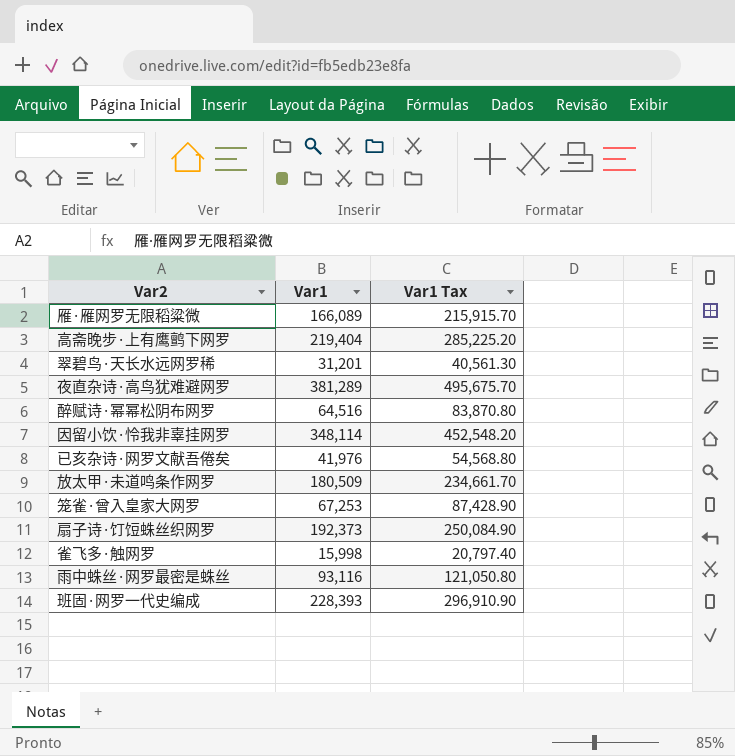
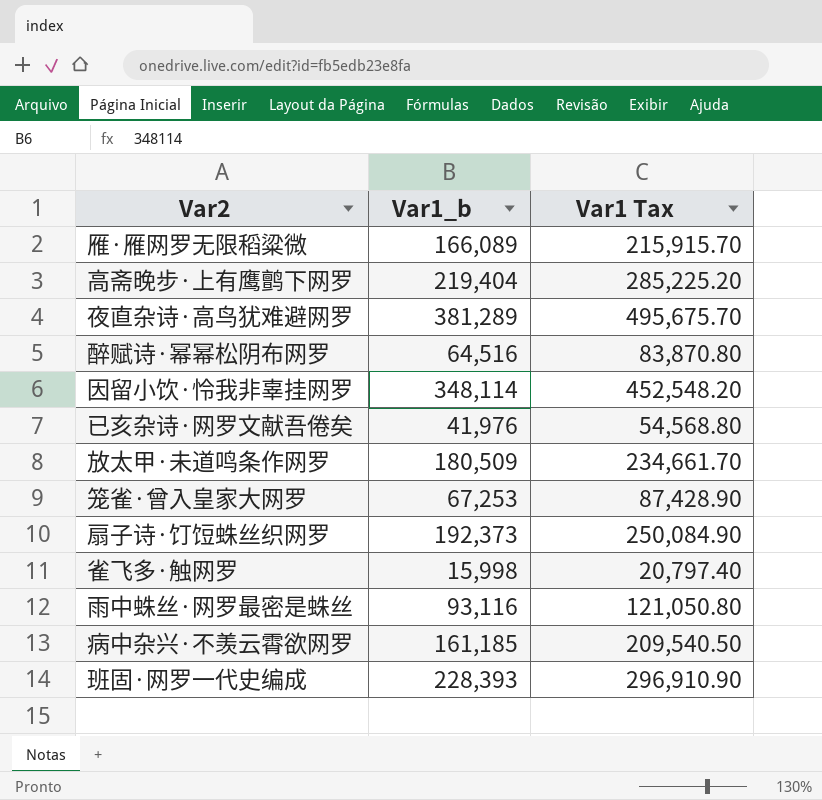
column name: Var1 -> Var1_b
row 翠碧鸟·天长水远网罗稀: 31,201 | 40,561.30 -> none
row 病中杂兴·不羡云霄欲网罗: none -> 161,185 | 209,540.50

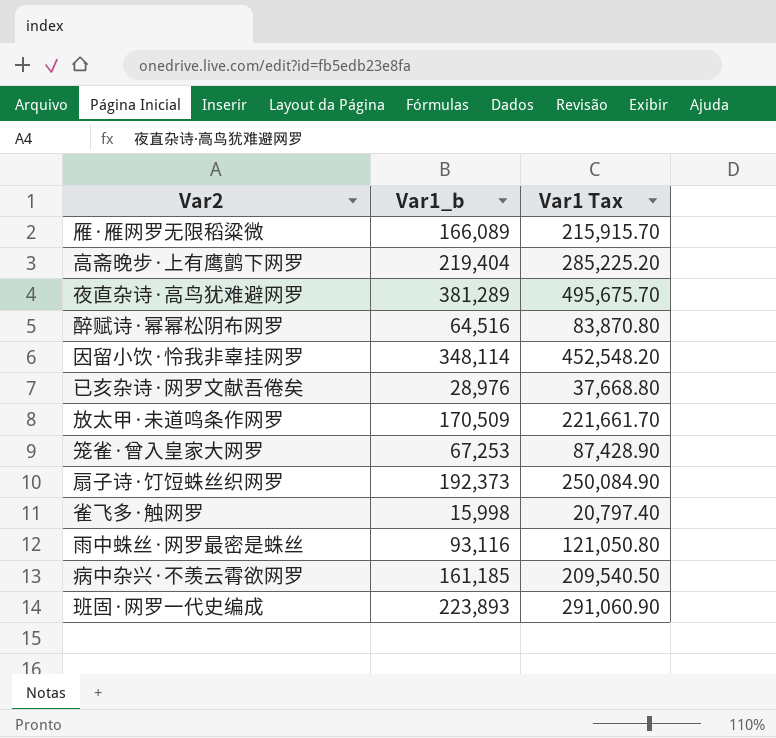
已亥杂诗·网罗文献吾倦矣 | Var1_b: 41,976 -> 28,976
已亥杂诗·网罗文献吾倦矣 | Var1 Tax: 54,568.80 -> 37,668.80
放太甲·未道鸣条作网罗 | Var1_b: 180,509 -> 170,509
放太甲·未道鸣条作网罗 | Var1 Tax: 234,661.70 -> 221,661.70
班固·网罗一代史编成 | Var1_b: 228,393 -> 223,893
班固·网罗一代史编成 | Var1 Tax: 296,910.90 -> 291,060.90

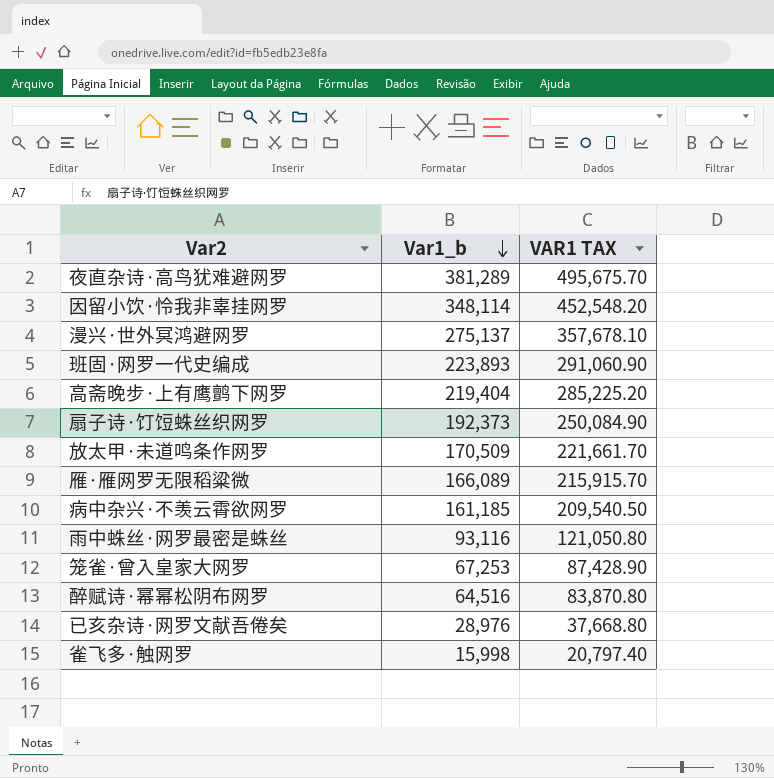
row order: none -> Var1_b descending
column name: Var1 Tax -> VAR1 TAX
row 漫兴·世外冥鸿避网罗: none -> 275,137 | 357,678.10

